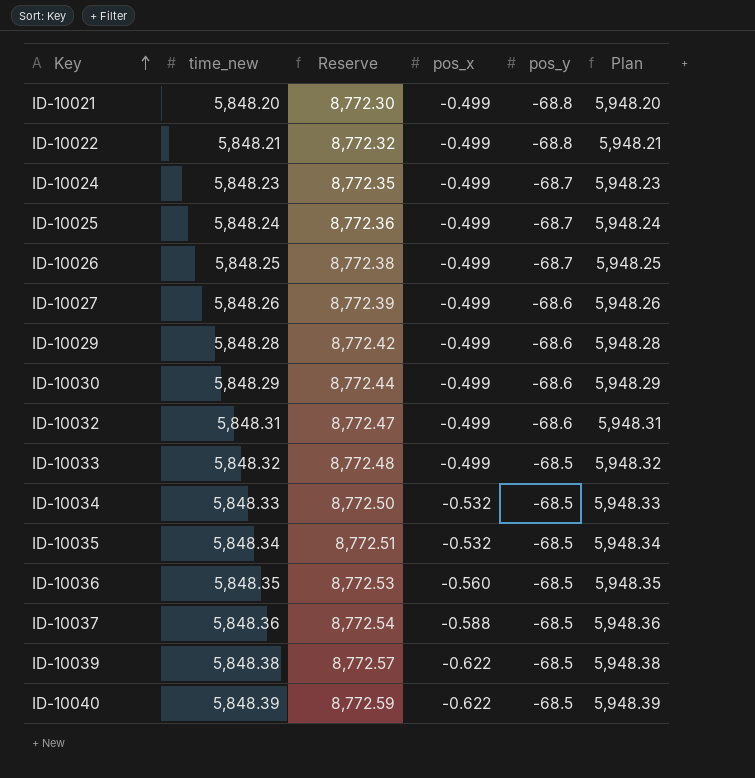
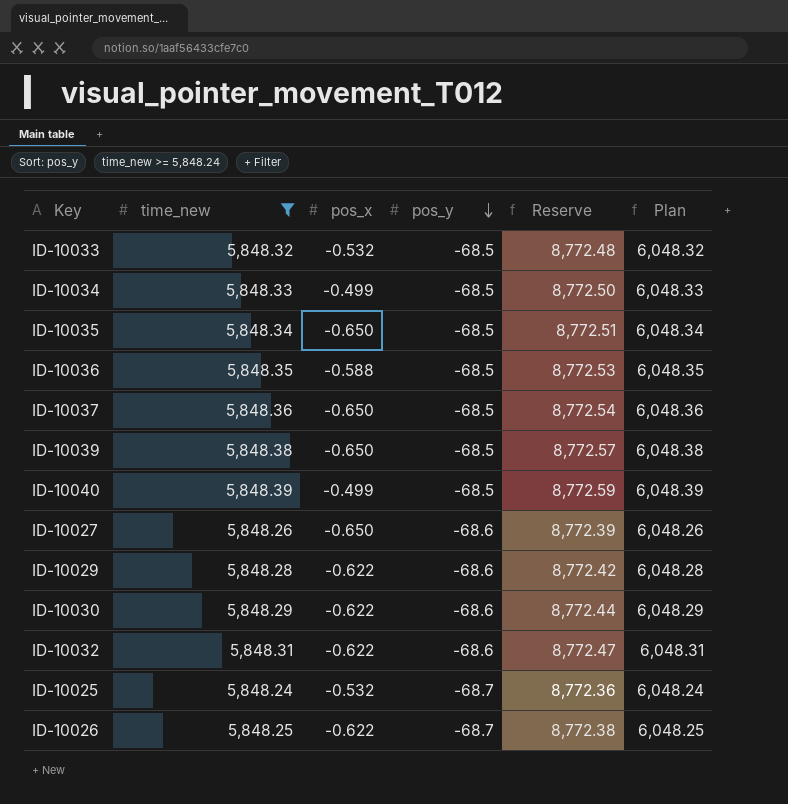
filter: none -> time_new >= 5,848.24
row order: Key ascending -> pos_y descending
column Reserve | position: 3 -> 5
column Plan | formula: [time_new] + 100 -> [time_new] + 200
ID-10033 | pos_x: -0.499 -> -0.532
ID-10034 | pos_x: -0.532 -> -0.499
ID-10035 | pos_x: -0.532 -> -0.650
ID-10036 | pos_x: -0.560 -> -0.588
ID-10037 | pos_x: -0.588 -> -0.650
ID-10039 | pos_x: -0.622 -> -0.650
ID-10040 | pos_x: -0.622 -> -0.499
ID-10027 | pos_x: -0.499 -> -0.650
ID-10029 | pos_x: -0.499 -> -0.622
ID-10030 | pos_x: -0.499 -> -0.622
ID-10032 | pos_x: -0.499 -> -0.622
ID-10025 | pos_x: -0.499 -> -0.532
ID-10026 | pos_x: -0.499 -> -0.622

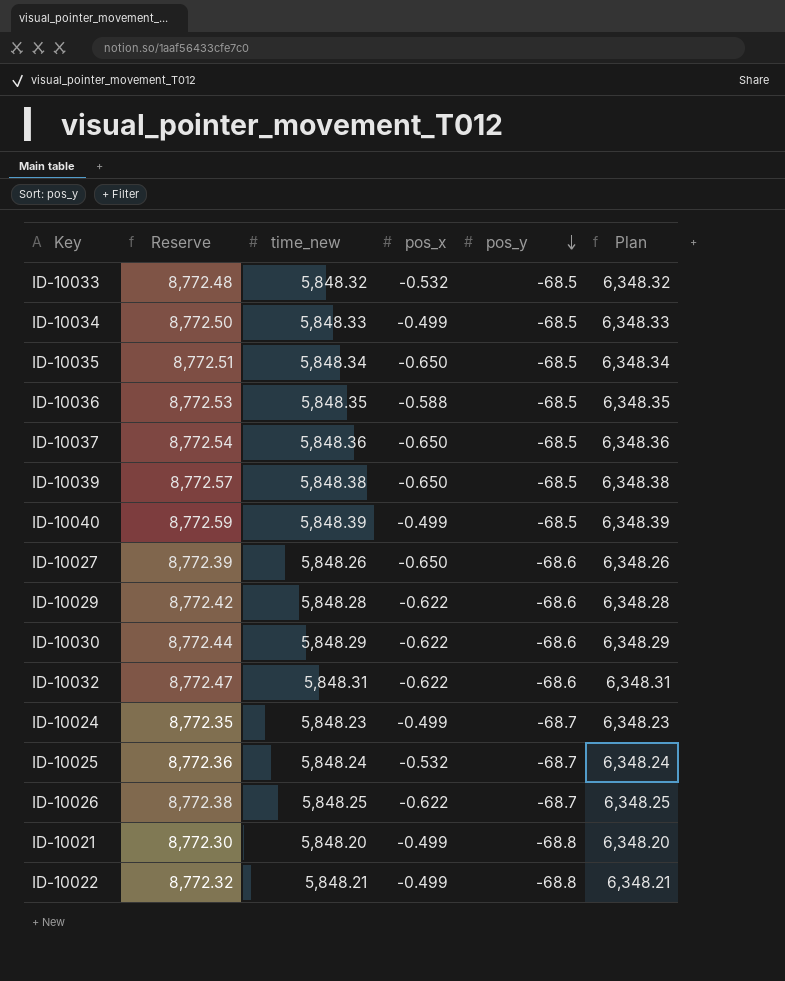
filter: time_new >= 5,848.24 -> none
column Reserve | position: 5 -> 2
column Plan | formula: [time_new] + 200 -> [time_new] + 500

